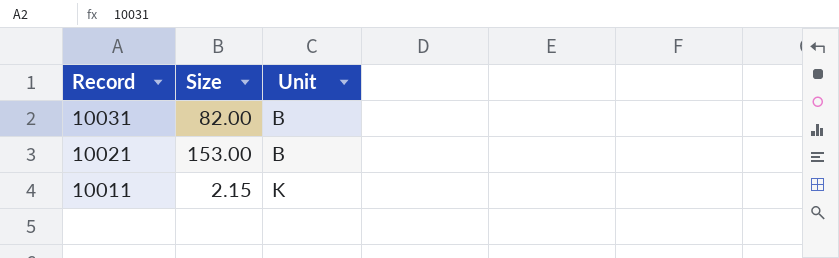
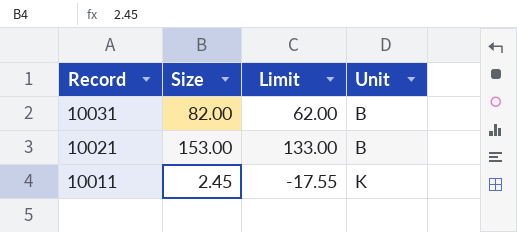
column Limit | formula: none -> [Size] - 20
10011 | Size: 2.15 -> 2.45

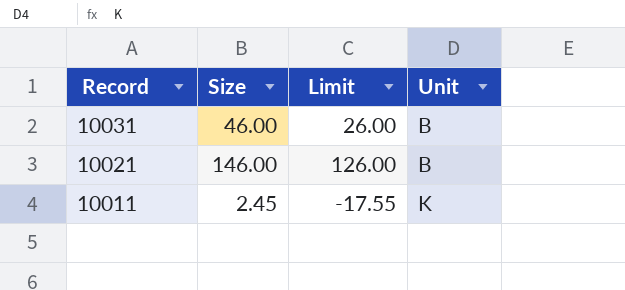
10031 | Size: 82.00 -> 46.00
10031 | Limit: 62.00 -> 26.00
10021 | Size: 153.00 -> 146.00
10021 | Limit: 133.00 -> 126.00

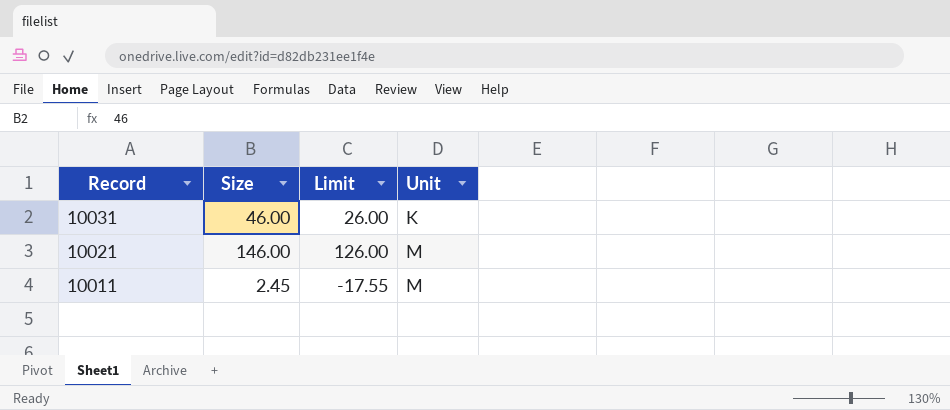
10031 | Unit: B -> K
10021 | Unit: B -> M
10011 | Unit: K -> M

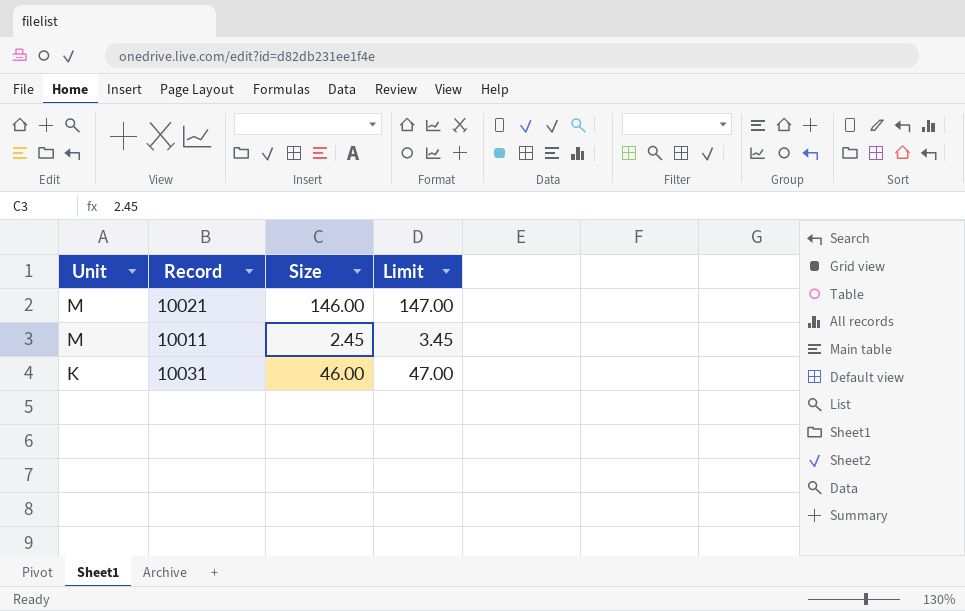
row order: Record descending -> Unit descending
column Unit | position: 4 -> 1
column Limit | formula: [Size] - 20 -> [Size] + 1

